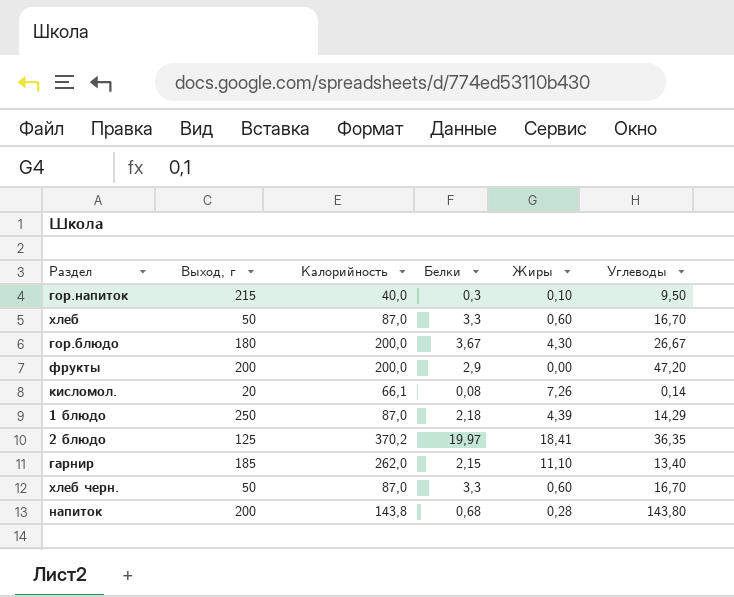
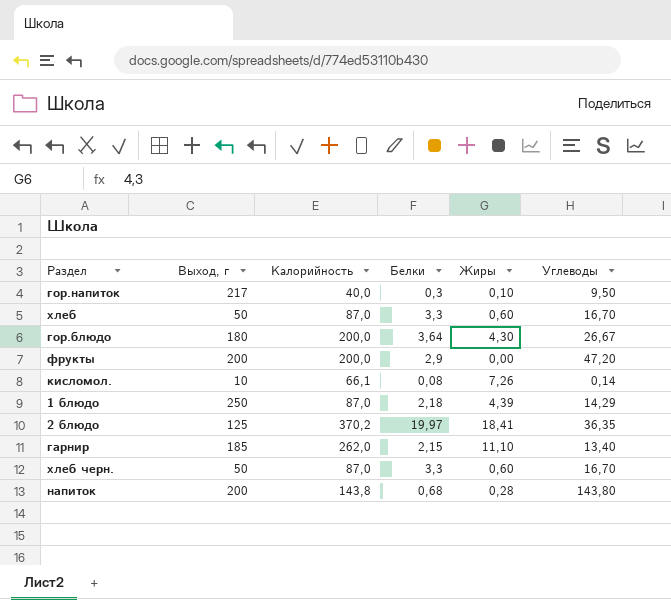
гор.напиток | Выход, г: 215 -> 217
гор.блюдо | Белки: 3,67 -> 3,64
кисломол. | Выход, г: 20 -> 10

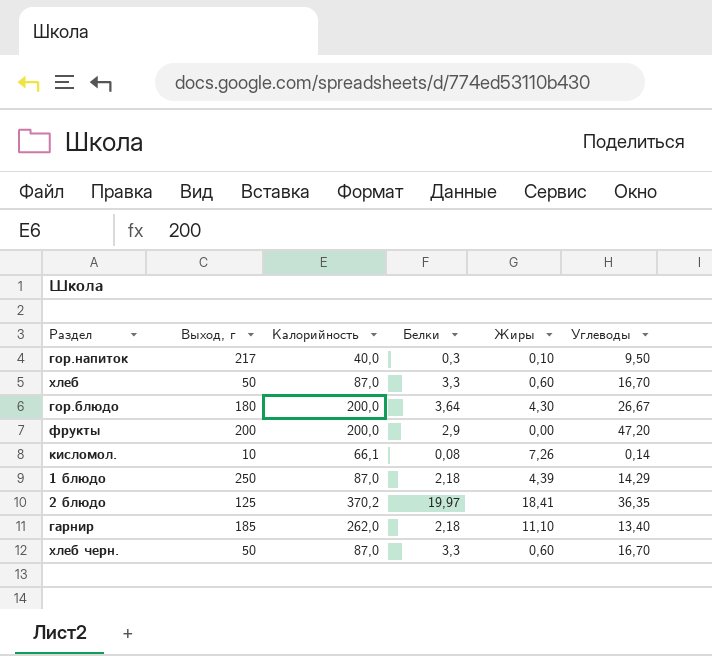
row напиток: 200 | 143,8 | 0,68 | 0,28 | 143,80 -> none
гарнир | Белки: 2,15 -> 2,18

